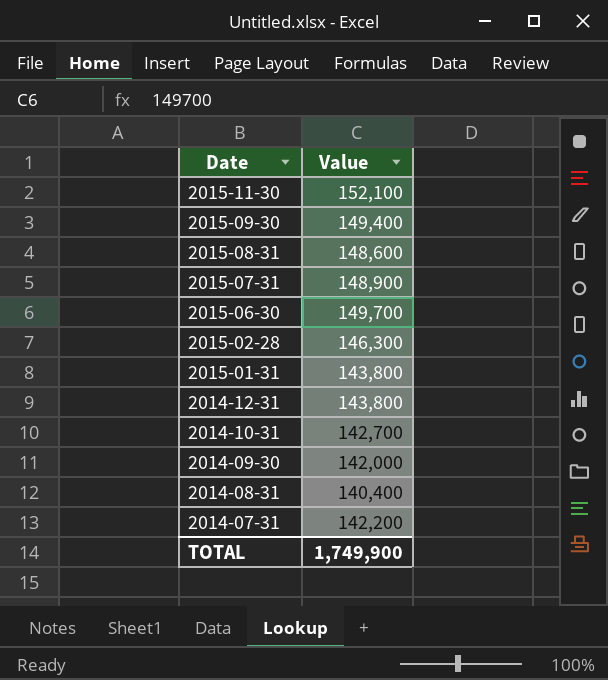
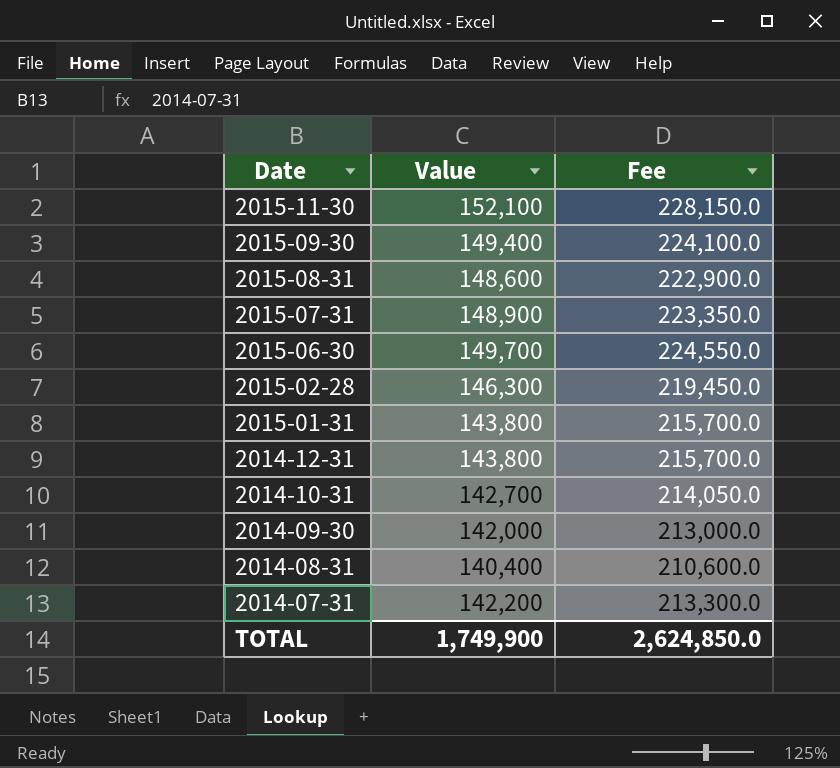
column Fee | formula: none -> [Value] * 1.5

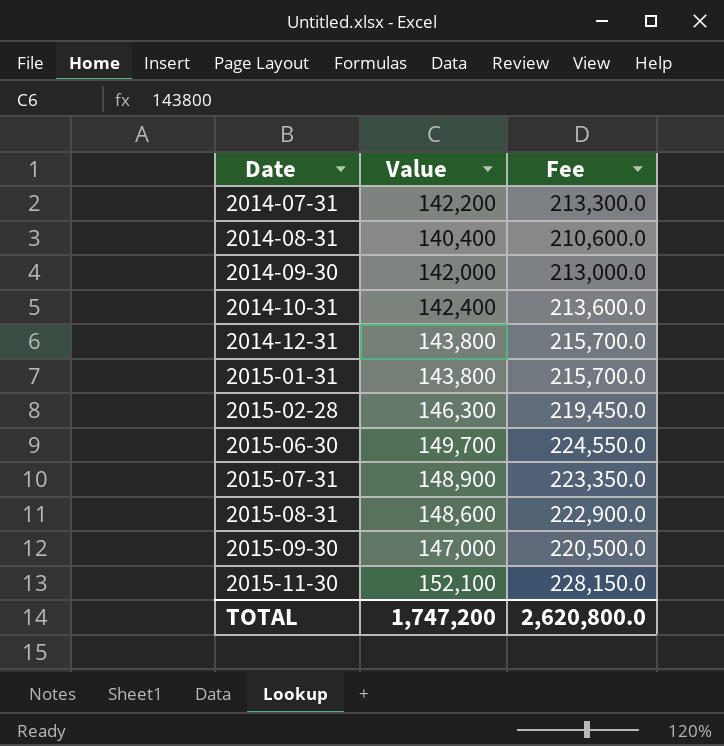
row order: Date descending -> Date ascending
2014-10-31 | Value: 142,700 -> 142,400
2014-10-31 | Fee: 214,050.0 -> 213,600.0
2015-09-30 | Value: 149,400 -> 147,000
2015-09-30 | Fee: 224,100.0 -> 220,500.0
TOTAL | Value: 1,749,900 -> 1,747,200
TOTAL | Fee: 2,624,850.0 -> 2,620,800.0

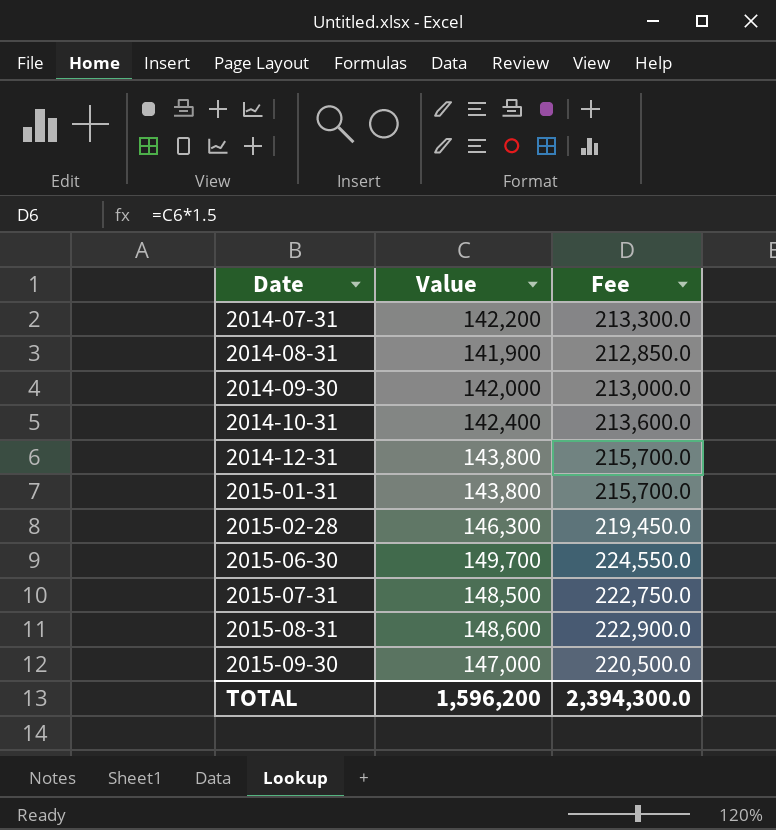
row 2015-11-30: 152,100 | 228,150.0 -> none
2014-08-31 | Value: 140,400 -> 141,900
2014-08-31 | Fee: 210,600.0 -> 212,850.0
2015-07-31 | Value: 148,900 -> 148,500
2015-07-31 | Fee: 223,350.0 -> 222,750.0
TOTAL | Value: 1,747,200 -> 1,596,200
TOTAL | Fee: 2,620,800.0 -> 2,394,300.0

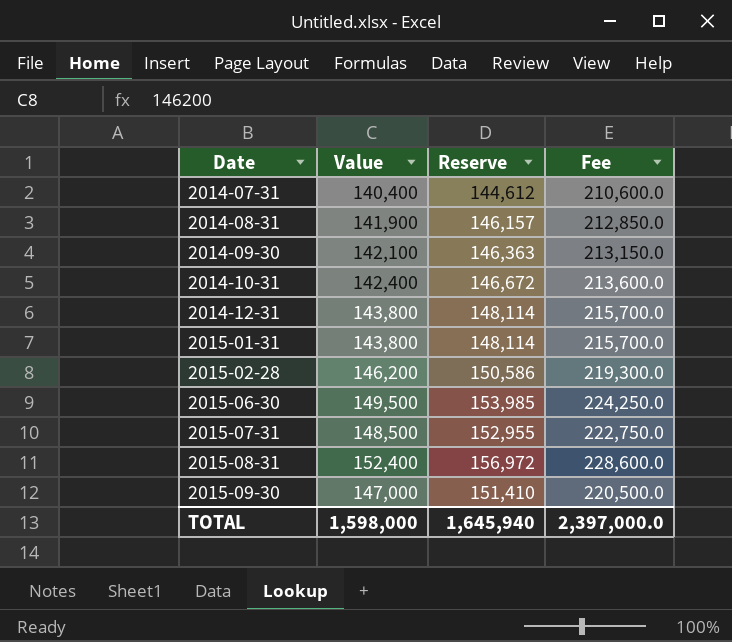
column Reserve | formula: none -> [Value] * 1.03
2014-07-31 | Value: 142,200 -> 140,400
2014-07-31 | Fee: 213,300.0 -> 210,600.0
2014-09-30 | Value: 142,000 -> 142,100
2014-09-30 | Fee: 213,000.0 -> 213,150.0
2015-02-28 | Value: 146,300 -> 146,200
2015-02-28 | Fee: 219,450.0 -> 219,300.0
2015-06-30 | Value: 149,700 -> 149,500
2015-06-30 | Fee: 224,550.0 -> 224,250.0
2015-08-31 | Value: 148,600 -> 152,400
2015-08-31 | Fee: 222,900.0 -> 228,600.0
TOTAL | Value: 1,596,200 -> 1,598,000
TOTAL | Fee: 2,394,300.0 -> 2,397,000.0

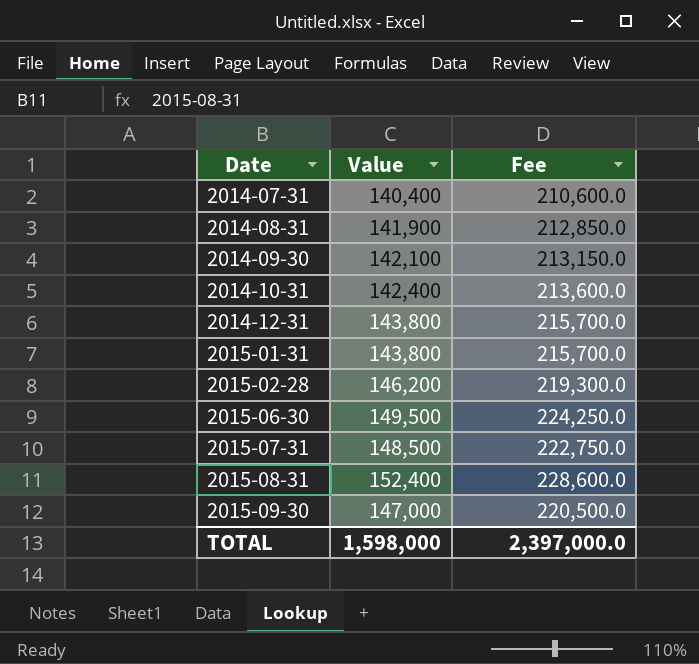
column Reserve | formula: [Value] * 1.03 -> none

